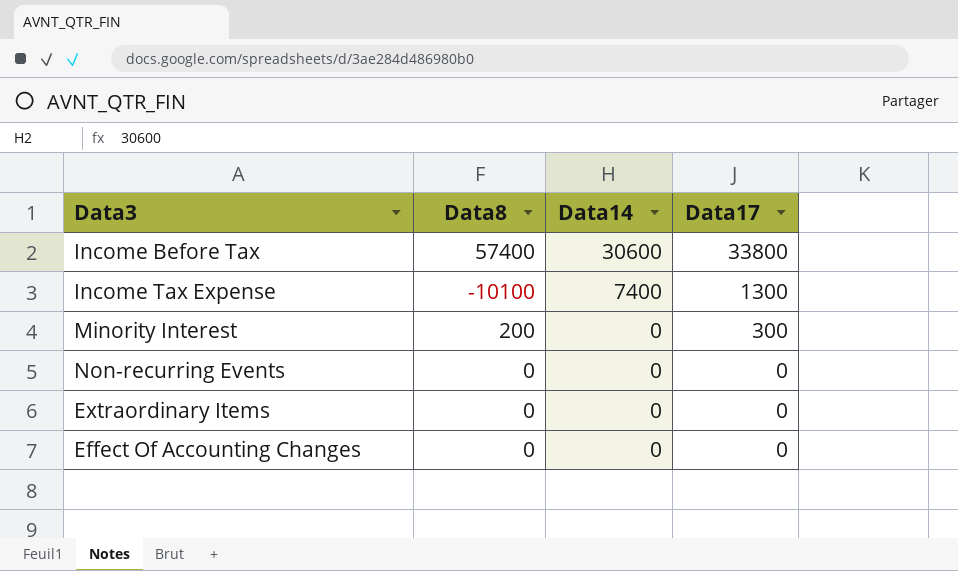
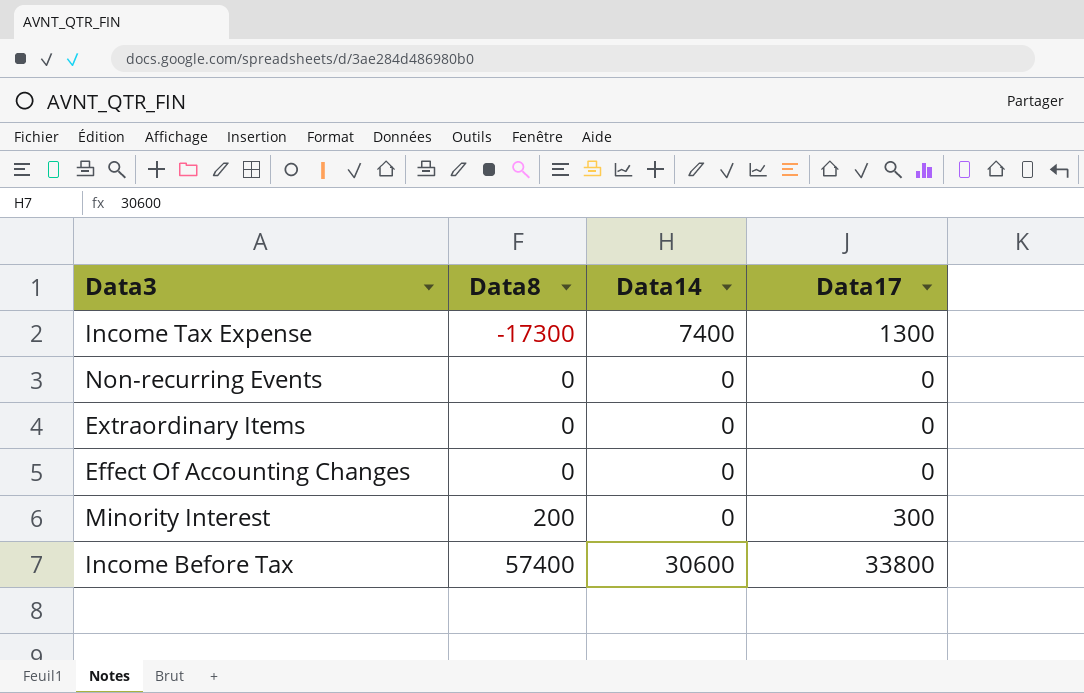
row order: Data14 descending -> Data8 ascending
Income Tax Expense | Data8: -10100 -> -17300

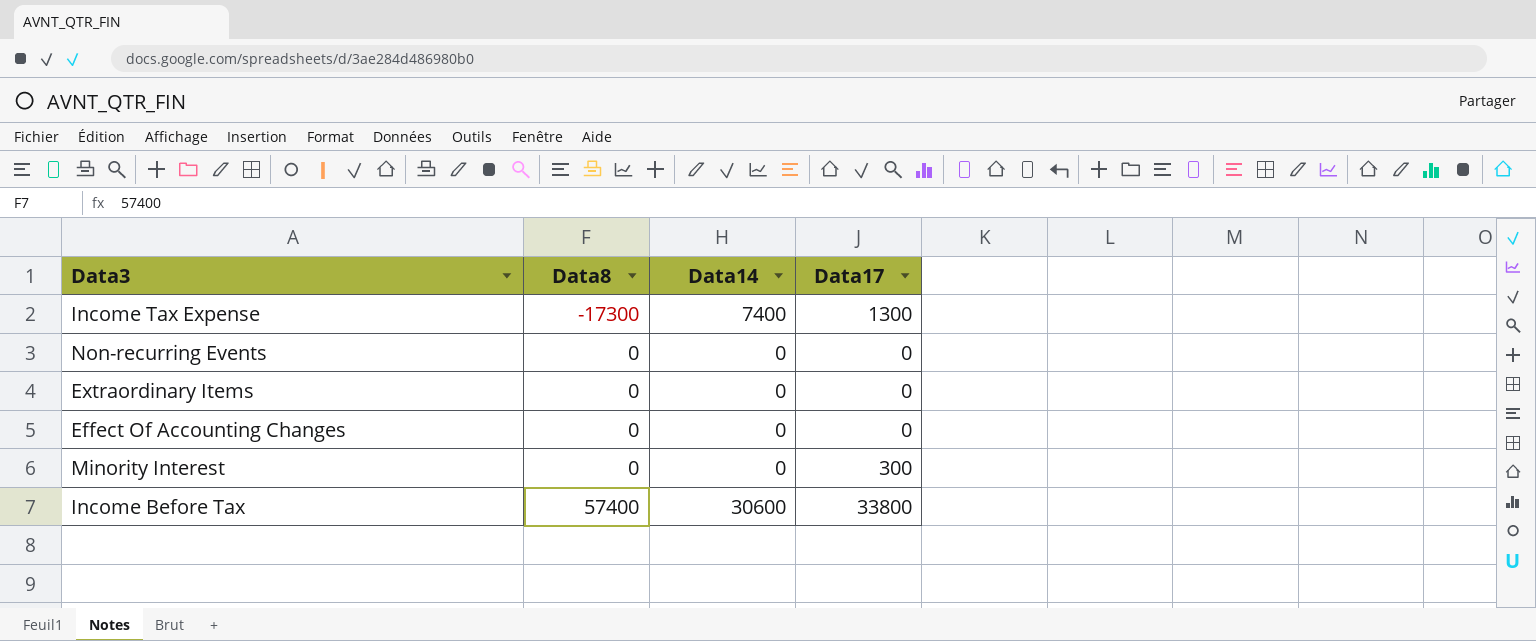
Minority Interest | Data8: 200 -> 0

